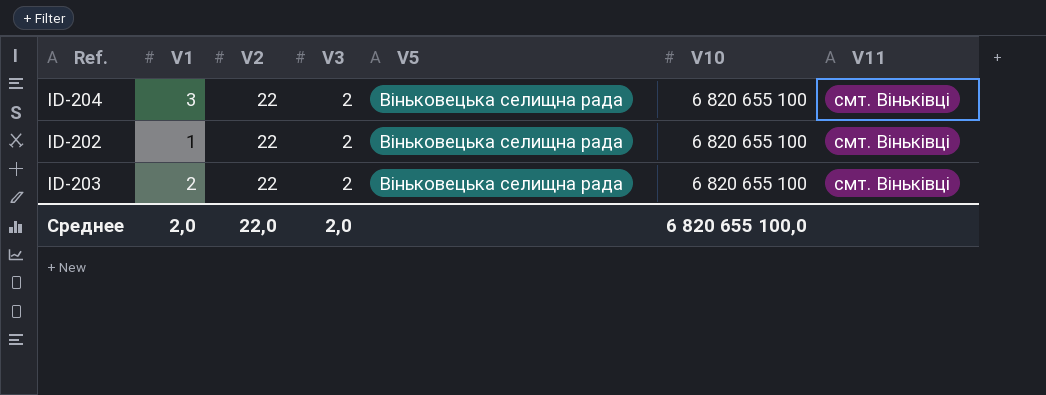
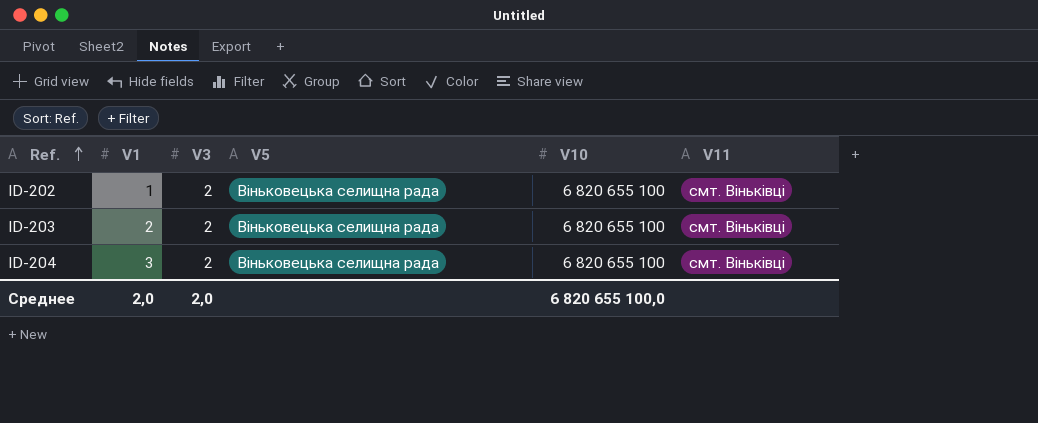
row order: none -> Ref. ascending
column V2 | position: 3 -> none

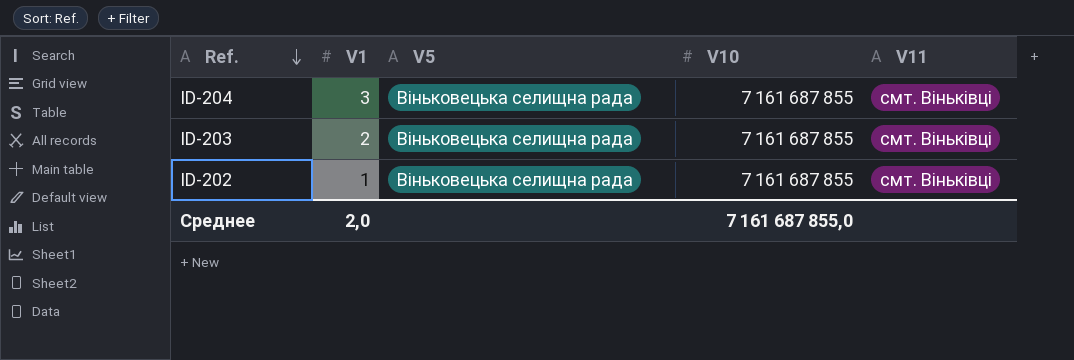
row order: Ref. ascending -> Ref. descending
column V3 | position: 3 -> none
ID-204 | V10: 6 820 655 100 -> 7 161 687 855
ID-203 | V10: 6 820 655 100 -> 7 161 687 855
ID-202 | V10: 6 820 655 100 -> 7 161 687 855
Среднее | V10: 6 820 655 100,0 -> 7 161 687 855,0

